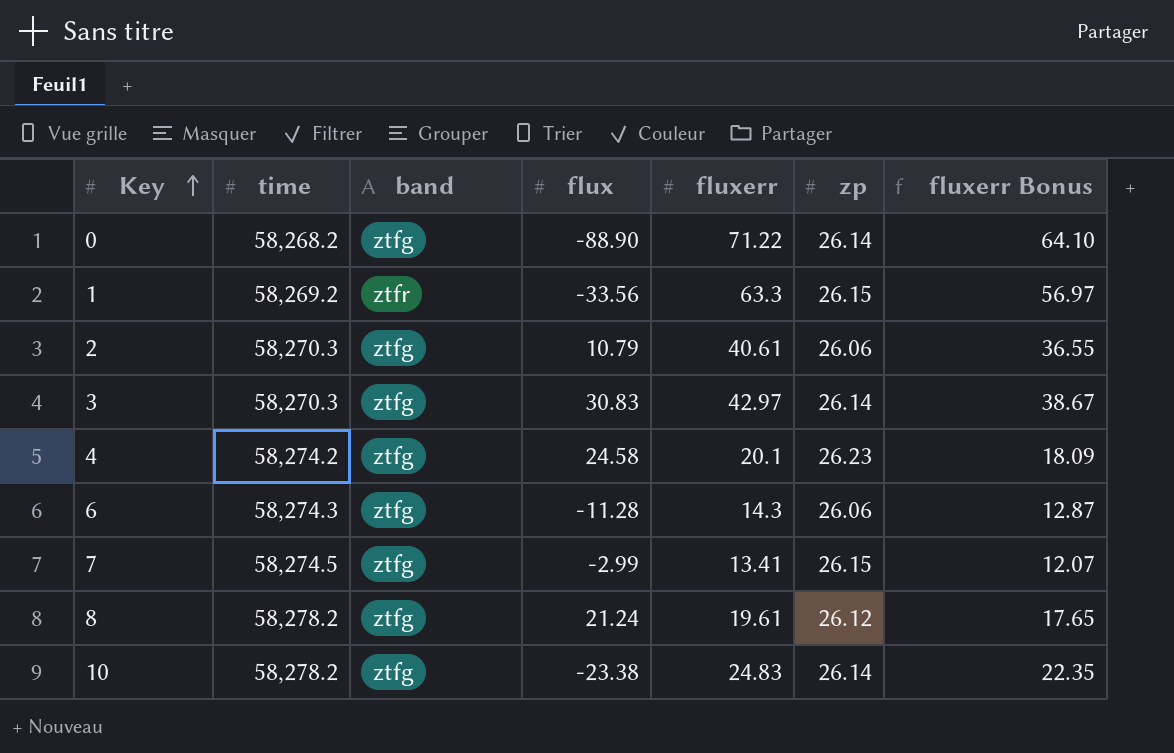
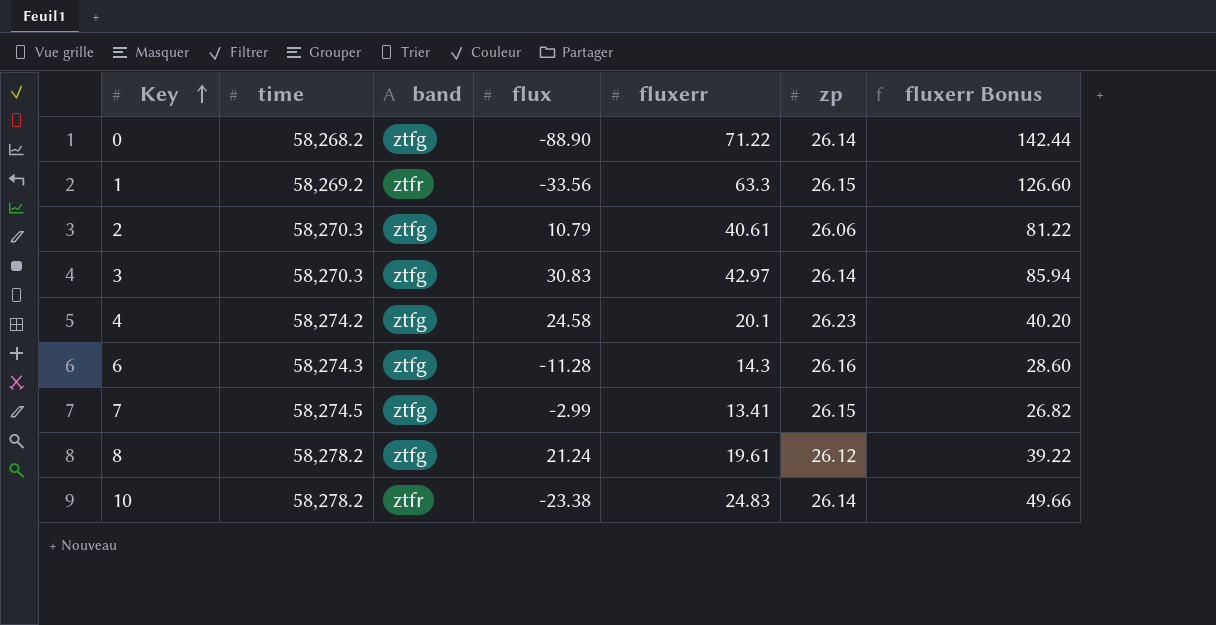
column fluxerr Bonus | formula: [fluxerr] * 0.9 -> [fluxerr] * 2
6 | zp: 26.06 -> 26.16
10 | band: ztfg -> ztfr

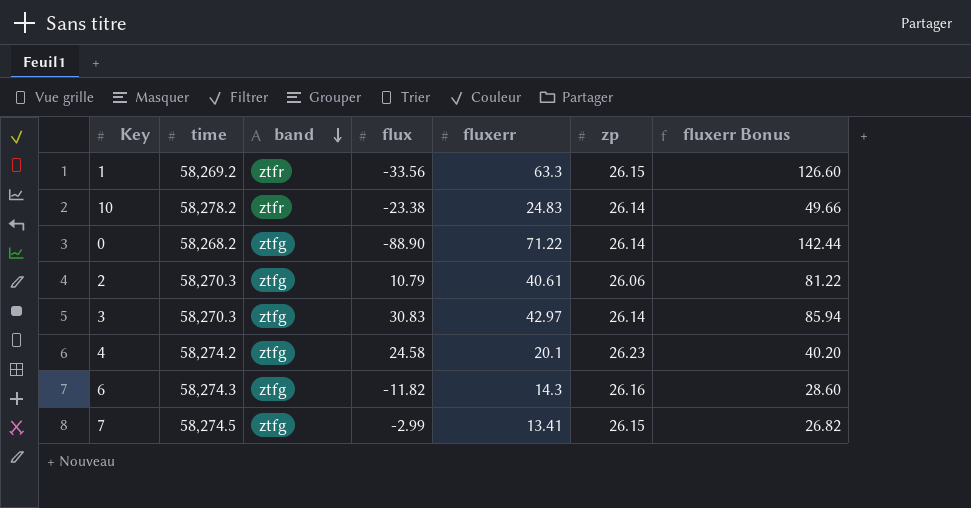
row order: Key ascending -> band descending
row 8: 58,278.2 | ztfg | 21.24 | 19.61 | 26.12 | 39.22 -> none
6 | flux: -11.28 -> -11.82

